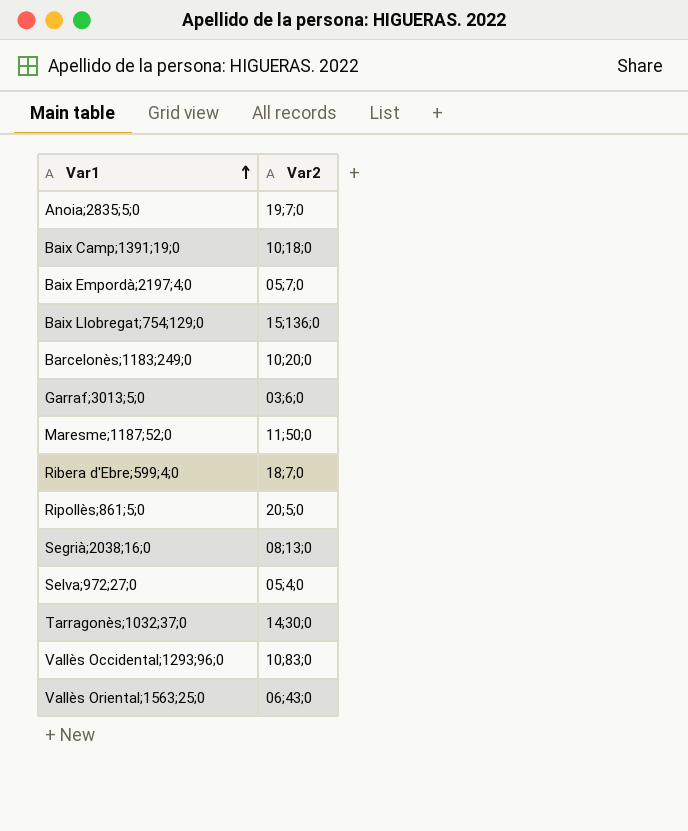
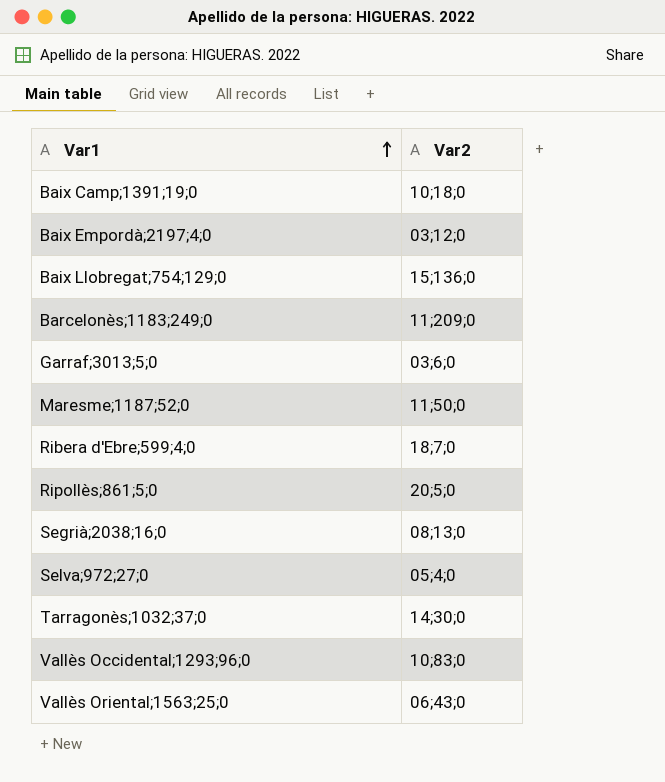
row Anoia;2835;5;0: 19;7;0 -> none
Baix Empordà;2197;4;0 | Var2: 05;7;0 -> 03;12;0
Barcelonès;1183;249;0 | Var2: 10;20;0 -> 11;209;0

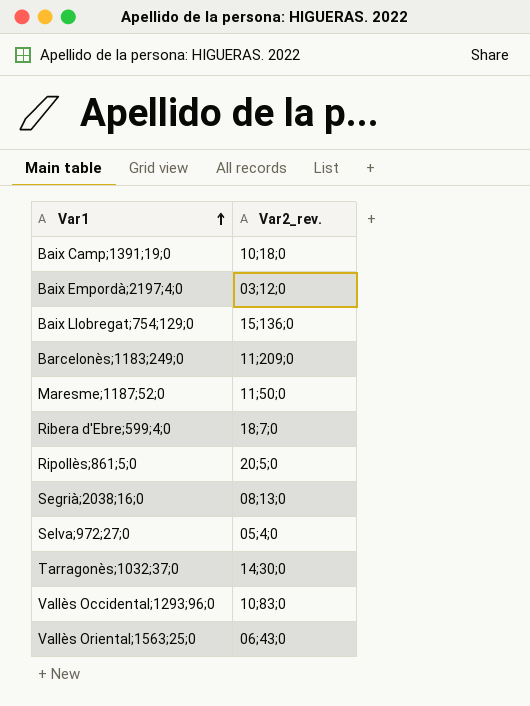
column name: Var2 -> Var2_rev.
row Garraf;3013;5;0: 03;6;0 -> none

